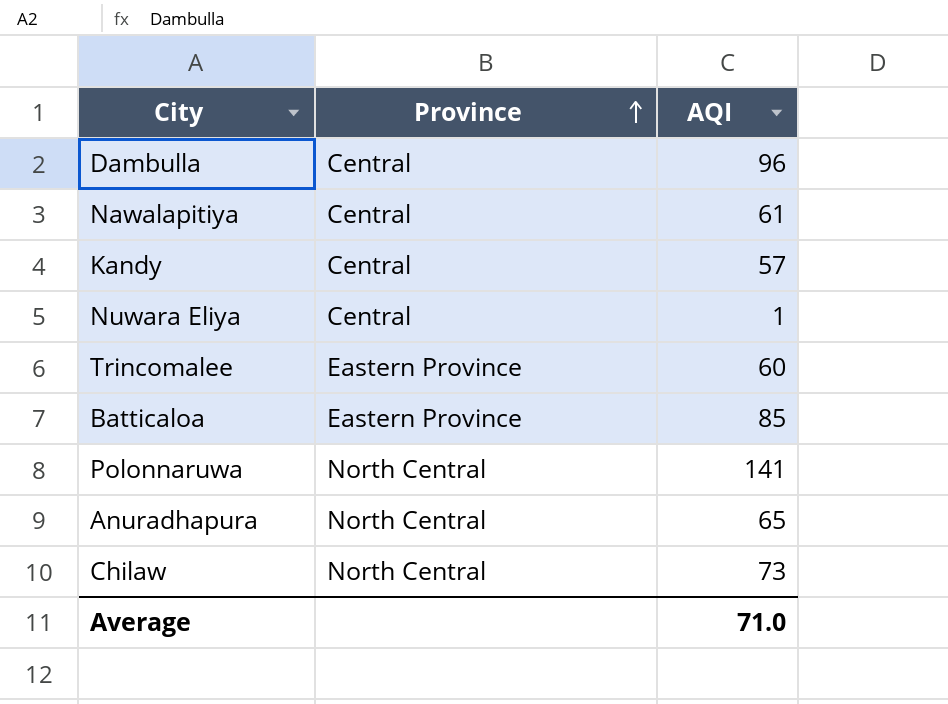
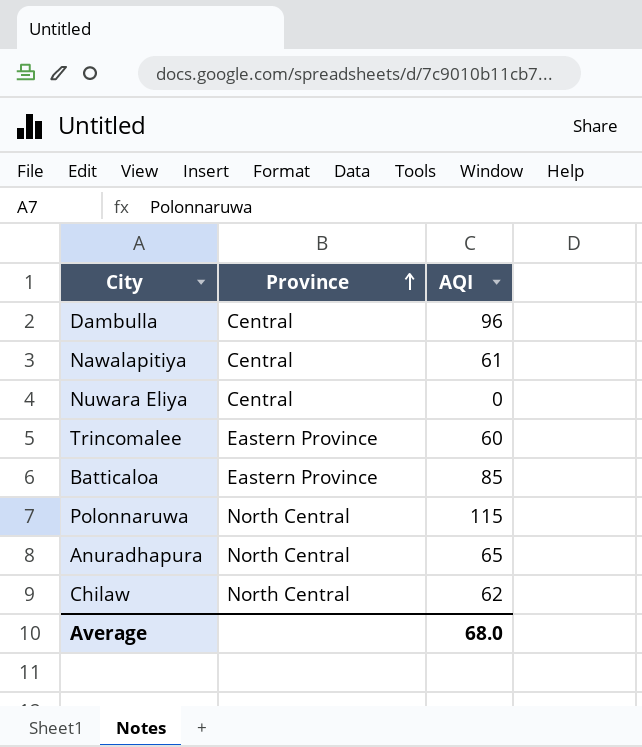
row Kandy: Central | 57 -> none
Nuwara Eliya | AQI: 1 -> 0
Polonnaruwa | AQI: 141 -> 115
Chilaw | AQI: 73 -> 62
Average | AQI: 71.0 -> 68.0

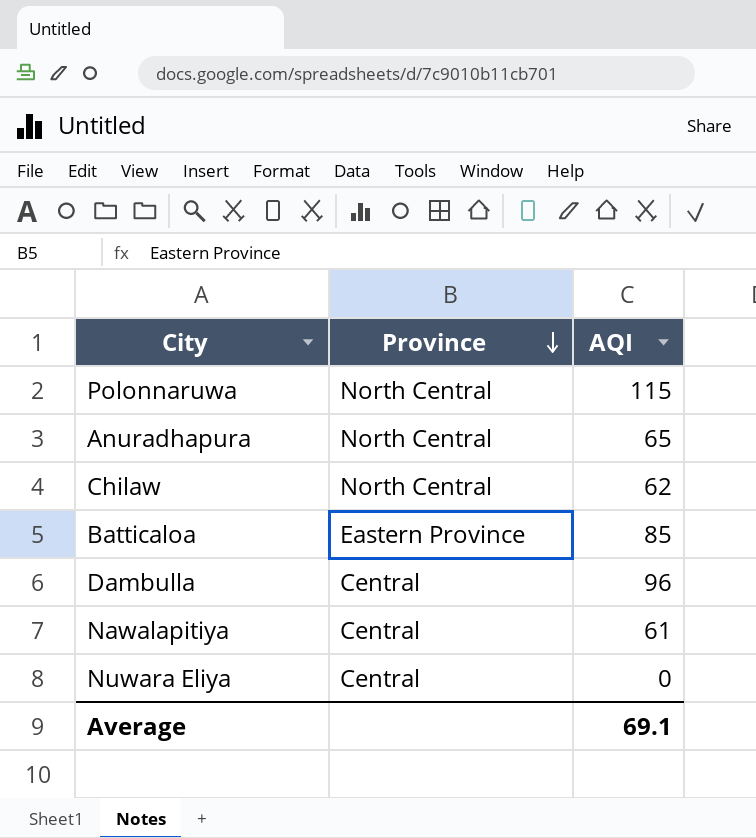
row order: Province ascending -> Province descending
row Trincomalee: Eastern Province | 60 -> none
Average | AQI: 68.0 -> 69.1

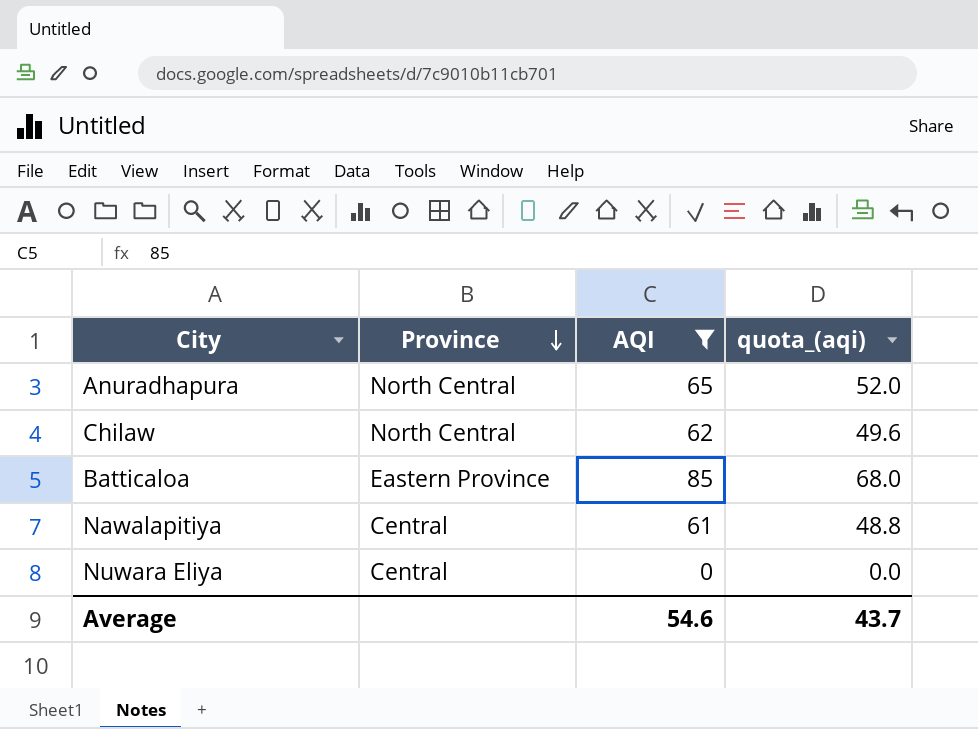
filter: none -> AQI <= 85
column quota_(aqi) | formula: none -> [AQI] * 0.8
Average | AQI: 69.1 -> 54.6

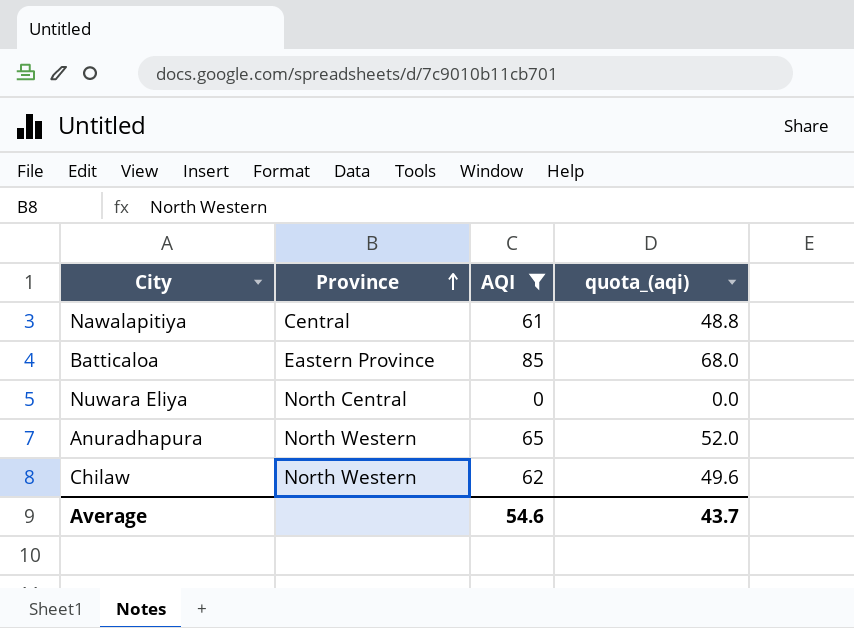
row order: Province descending -> Province ascending
Nuwara Eliya | Province: Central -> North Central
Anuradhapura | Province: North Central -> North Western
Chilaw | Province: North Central -> North Western

